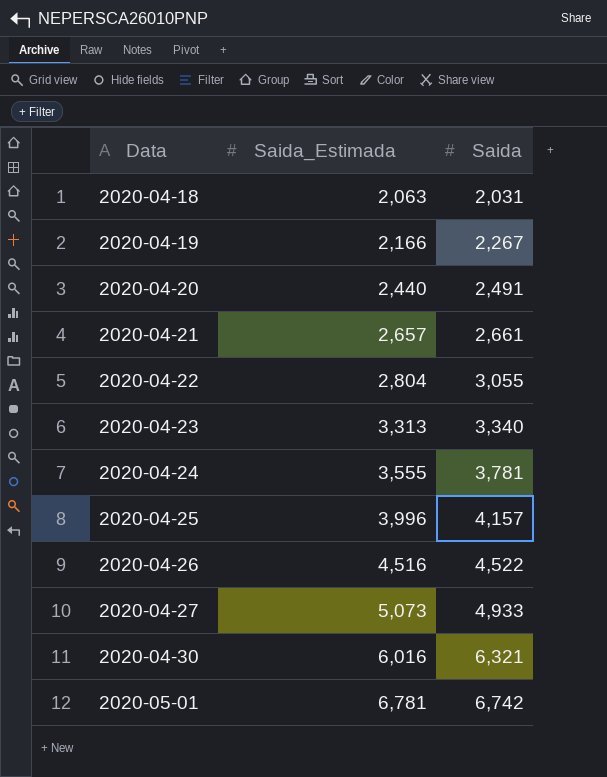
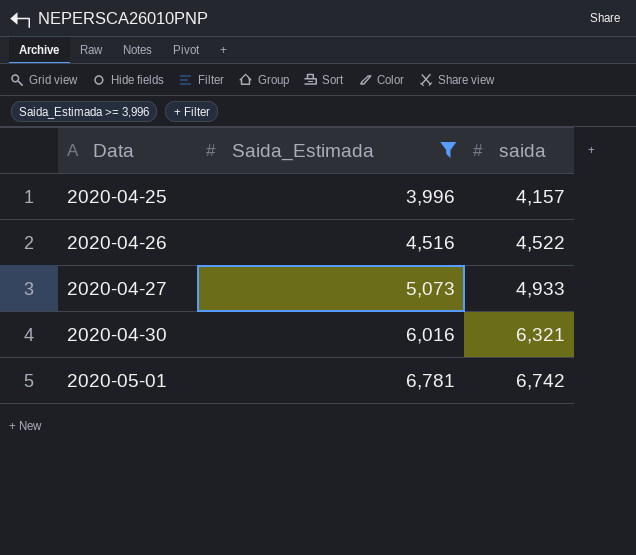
filter: none -> Saida_Estimada >= 3,996
column name: Saida -> saida

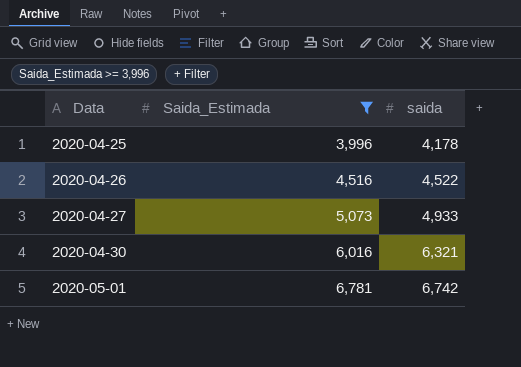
2020-04-25 | saida: 4,157 -> 4,178

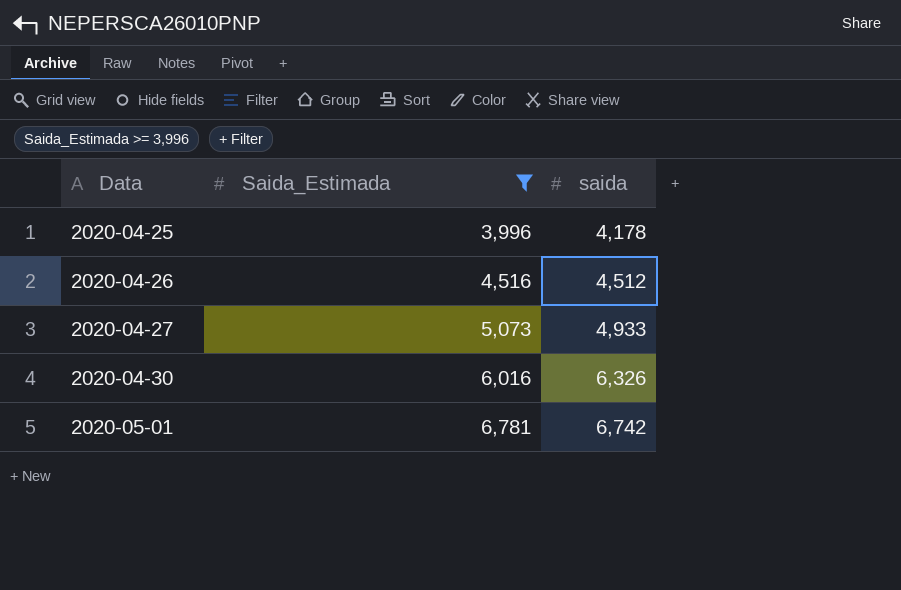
2020-04-26 | saida: 4,522 -> 4,512
2020-04-30 | saida: 6,321 -> 6,326

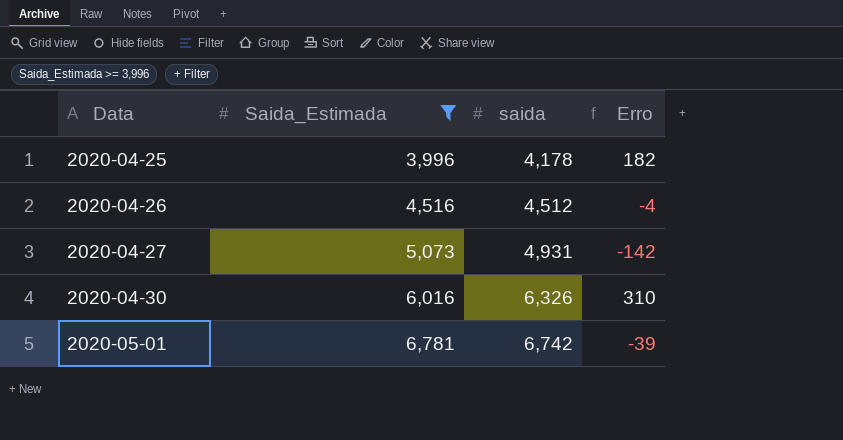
column Erro | formula: none -> [saida] - [Saida_Estimada]
2020-04-27 | saida: 4,933 -> 4,931

